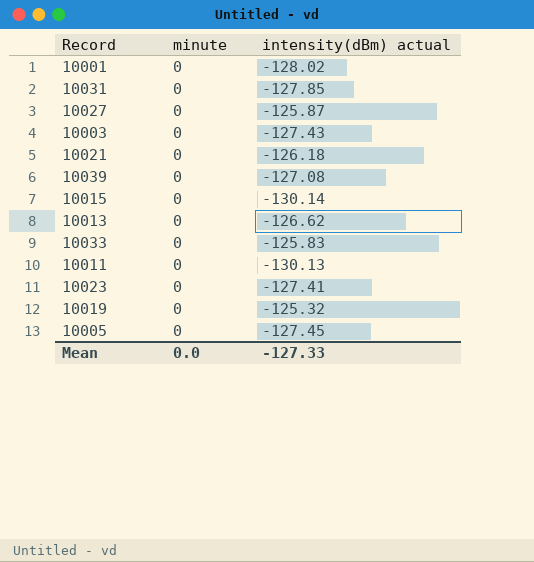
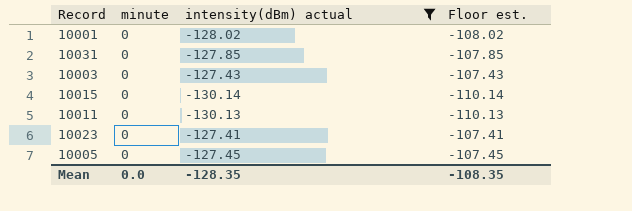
filter: none -> intensity(dBm) actual <= -127.41
column Floor est. | formula: none -> [intensity(dBm) actual] + 20
Mean | intensity(dBm) actual: -127.33 -> -128.35

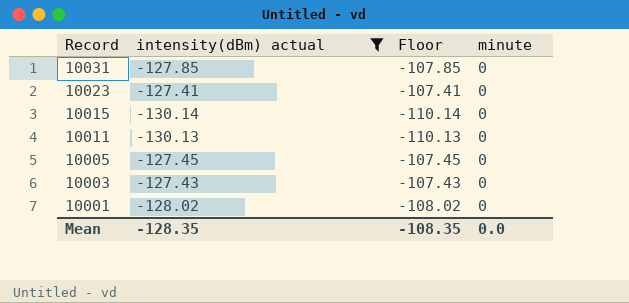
row order: none -> Record descending
column name: Floor est. -> Floor
column minute | position: 2 -> 4

